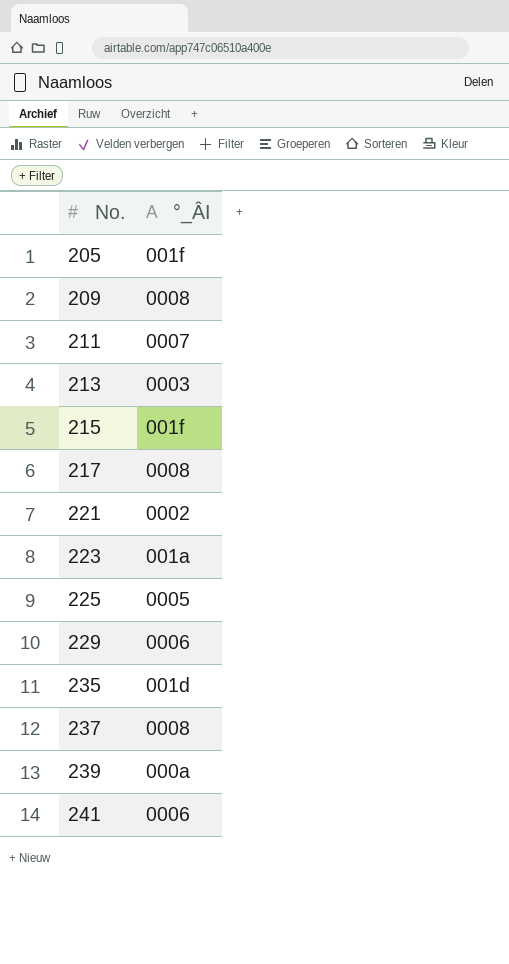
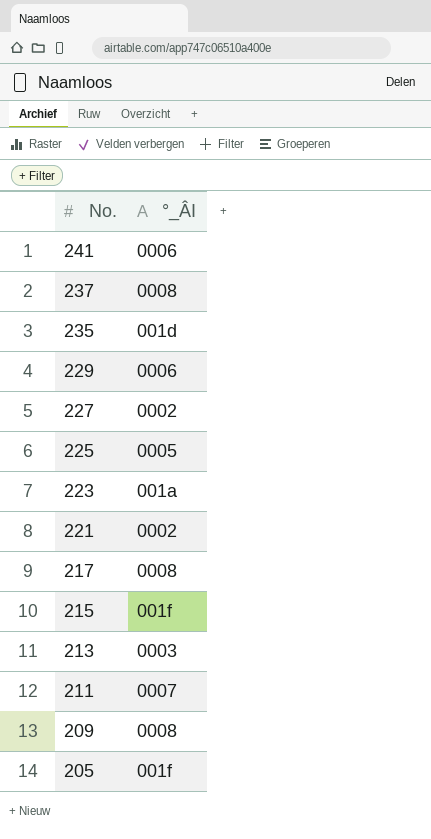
row order: No. ascending -> No. descending
row 239: 000a -> none
row 227: none -> 0002

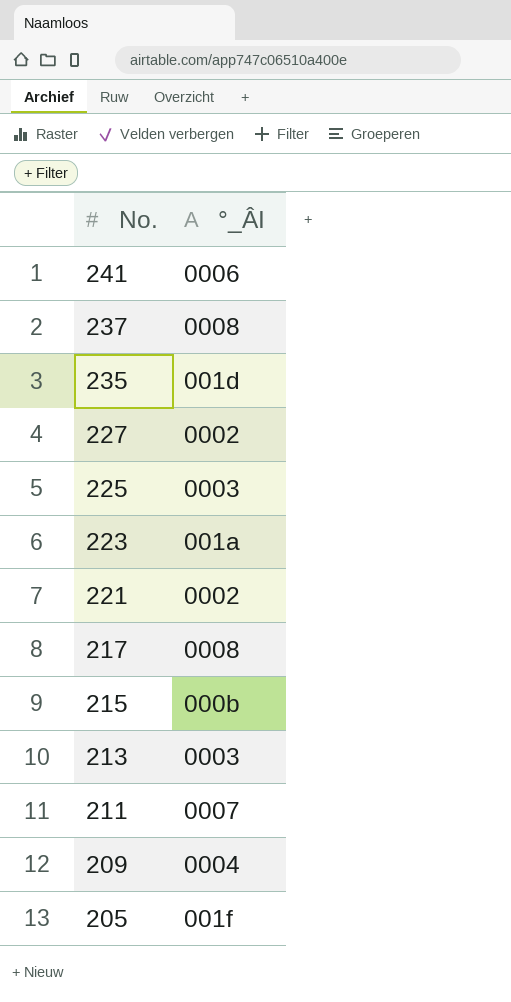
row 229: 0006 -> none
225 | °_ÂI: 0005 -> 0003
215 | °_ÂI: 001f -> 000b
209 | °_ÂI: 0008 -> 0004

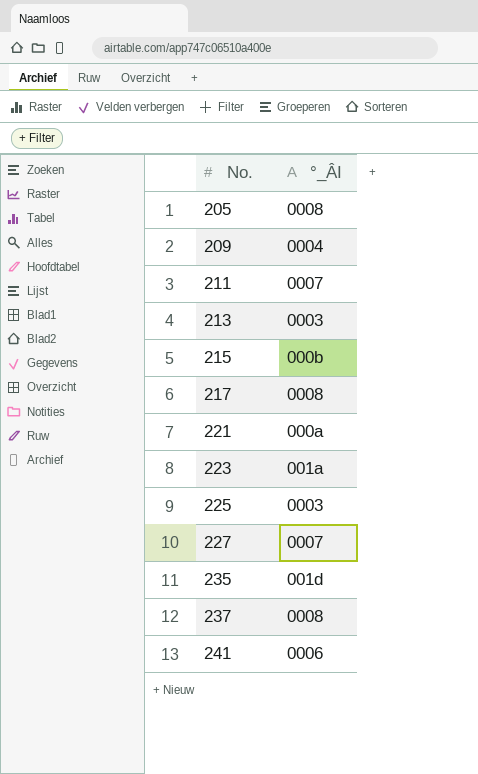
row order: No. descending -> No. ascending
205 | °_ÂI: 001f -> 0008
221 | °_ÂI: 0002 -> 000a
227 | °_ÂI: 0002 -> 0007

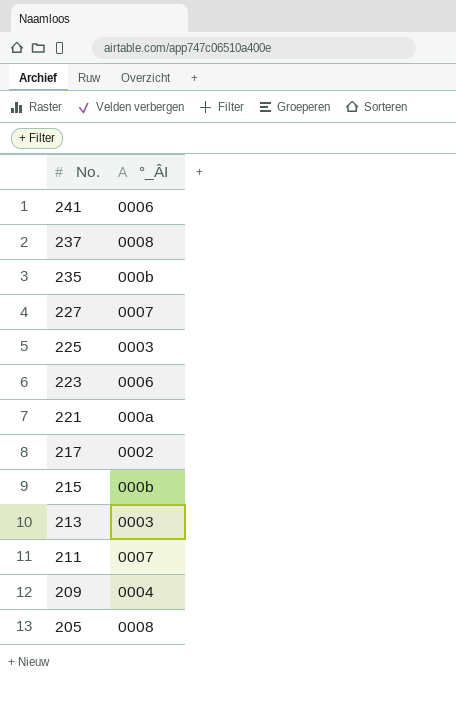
row order: No. ascending -> No. descending
235 | °_ÂI: 001d -> 000b
223 | °_ÂI: 001a -> 0006
217 | °_ÂI: 0008 -> 0002

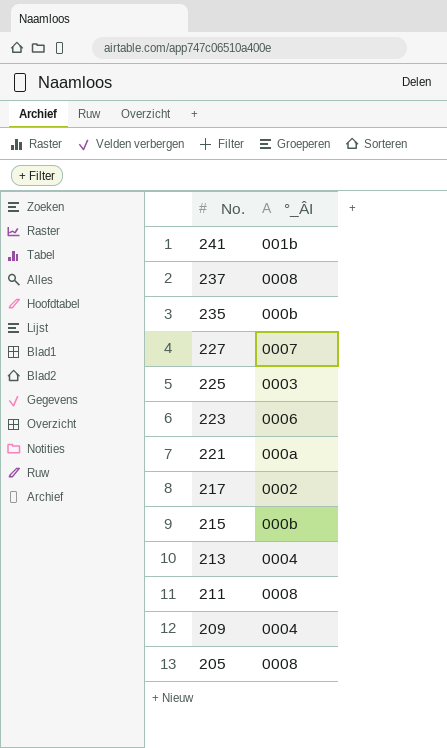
241 | °_ÂI: 0006 -> 001b
213 | °_ÂI: 0003 -> 0004
211 | °_ÂI: 0007 -> 0008

